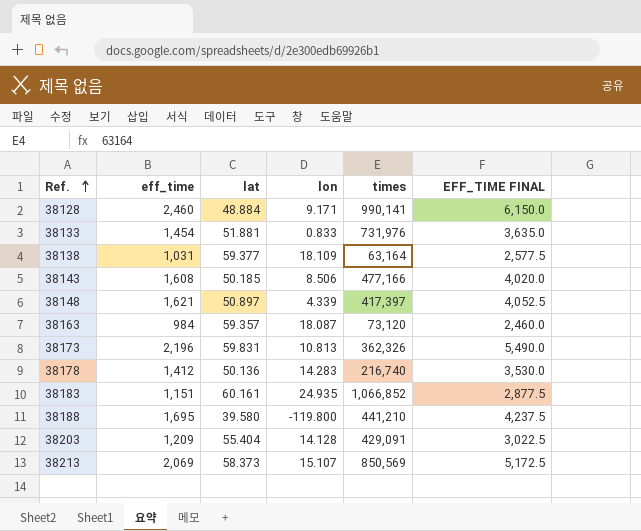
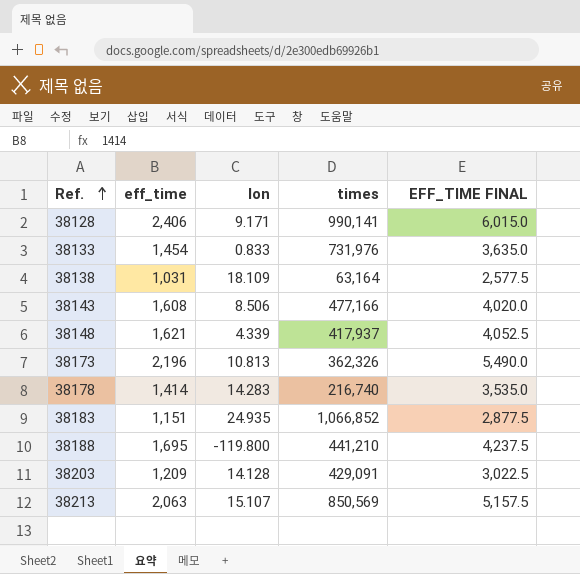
column lat | position: 3 -> none
row 38163: 984 | 59.357 | 18.087 | 73,120 | 2,460.0 -> none
38128 | eff_time: 2,460 -> 2,406
38128 | EFF_TIME FINAL: 6,150.0 -> 6,015.0
38148 | times: 417,397 -> 417,937
38178 | eff_time: 1,412 -> 1,414
38178 | EFF_TIME FINAL: 3,530.0 -> 3,535.0
38213 | eff_time: 2,069 -> 2,063
38213 | EFF_TIME FINAL: 5,172.5 -> 5,157.5

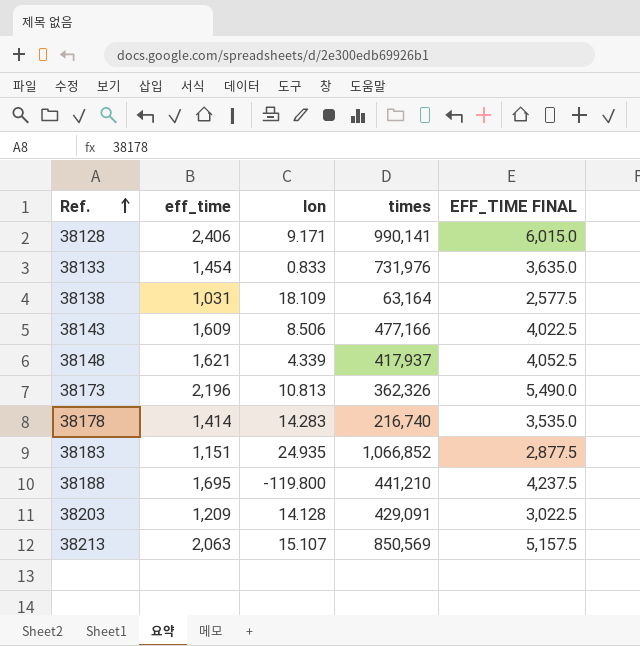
38143 | eff_time: 1,608 -> 1,609
38143 | EFF_TIME FINAL: 4,020.0 -> 4,022.5

